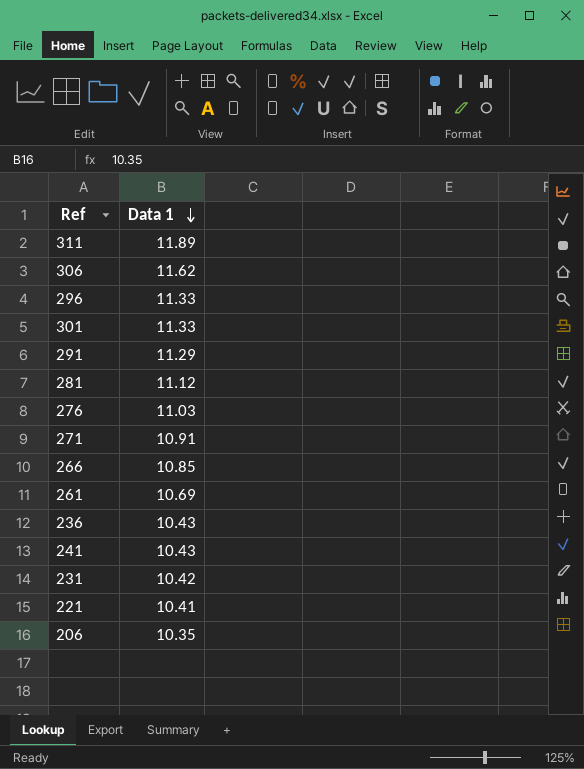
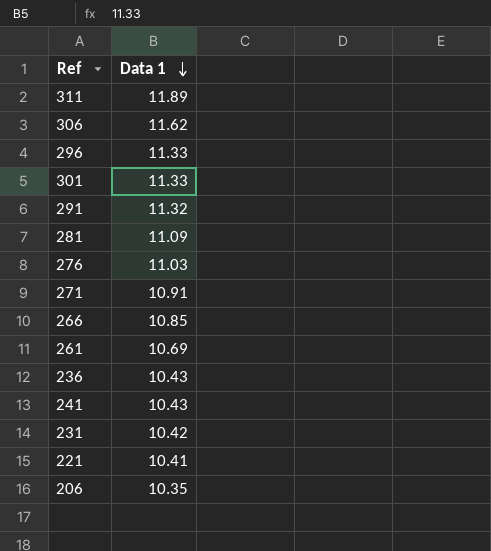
291 | Data 1: 11.29 -> 11.32
281 | Data 1: 11.12 -> 11.09

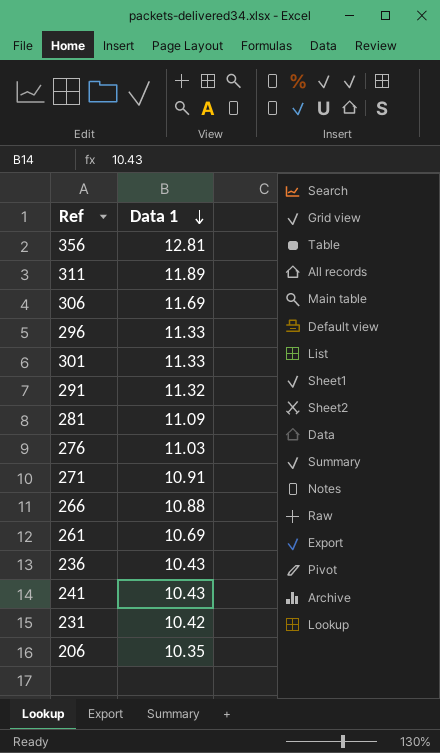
row 221: 10.41 -> none
row 356: none -> 12.81
306 | Data 1: 11.62 -> 11.69
266 | Data 1: 10.85 -> 10.88

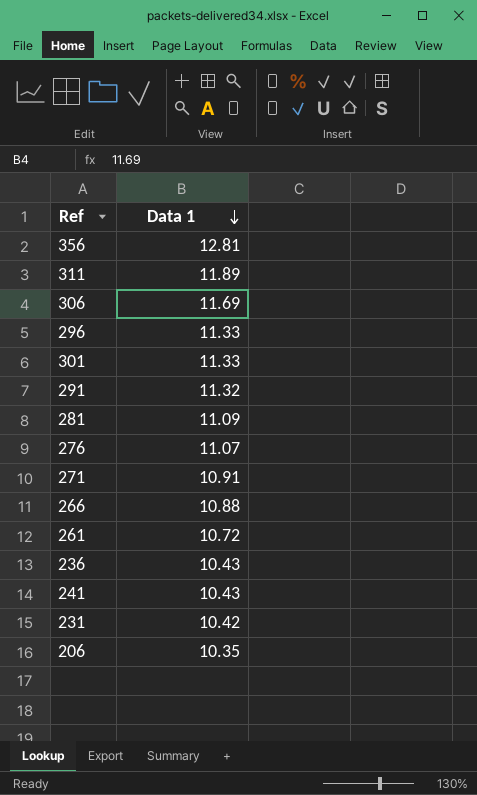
276 | Data 1: 11.03 -> 11.07
261 | Data 1: 10.69 -> 10.72

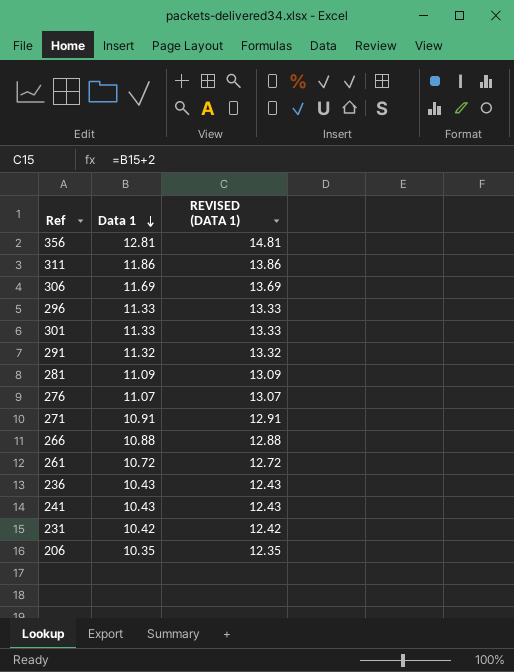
column REVISED (DATA 1) | formula: none -> [Data 1] + 2
311 | Data 1: 11.89 -> 11.86

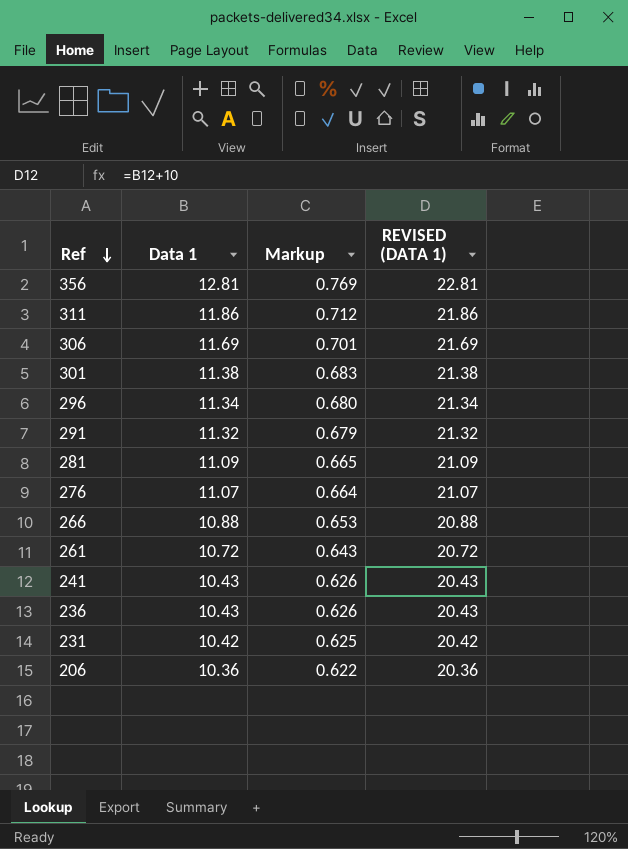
row order: Data 1 descending -> Ref descending
column Markup | formula: none -> [Data 1] * 0.06
column REVISED (DATA 1) | formula: [Data 1] + 2 -> [Data 1] + 10
row 271: 10.91 | 12.91 -> none
301 | Data 1: 11.33 -> 11.38
296 | Data 1: 11.33 -> 11.34
206 | Data 1: 10.35 -> 10.36

